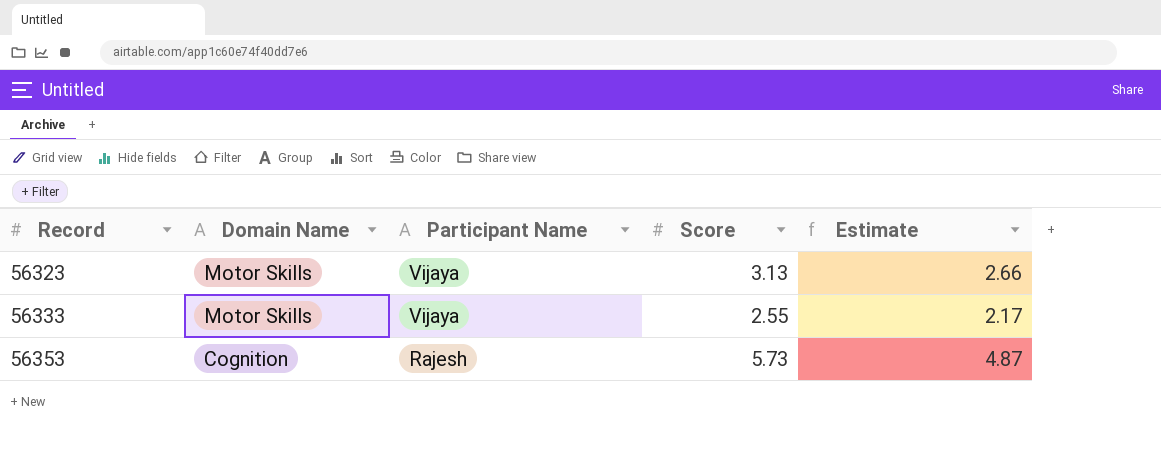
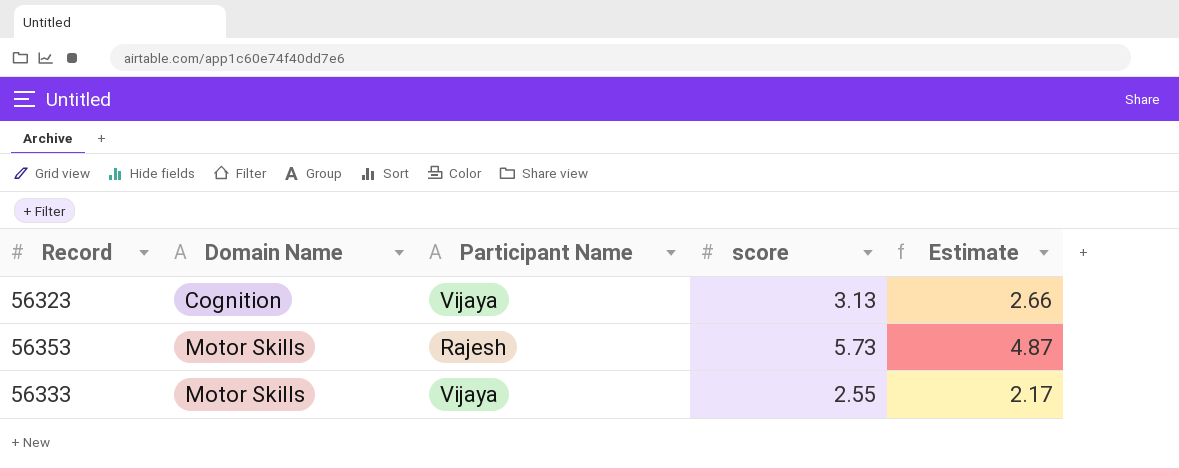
row order: Record ascending -> Domain Name ascending
column name: Score -> score
56323 | Domain Name: Motor Skills -> Cognition
56353 | Domain Name: Cognition -> Motor Skills

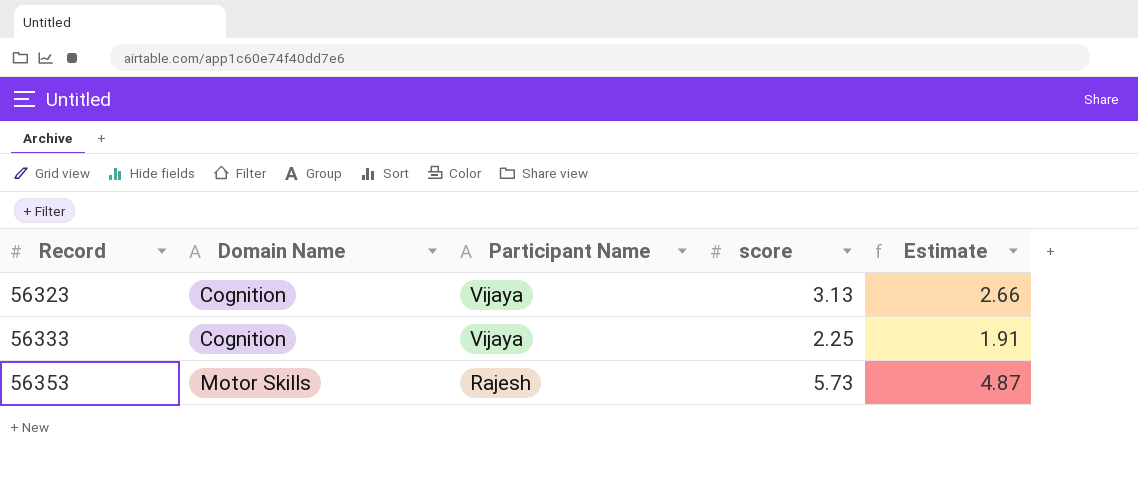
row order: Domain Name ascending -> Record ascending
56333 | Domain Name: Motor Skills -> Cognition
56333 | score: 2.55 -> 2.25
56333 | Estimate: 2.17 -> 1.91

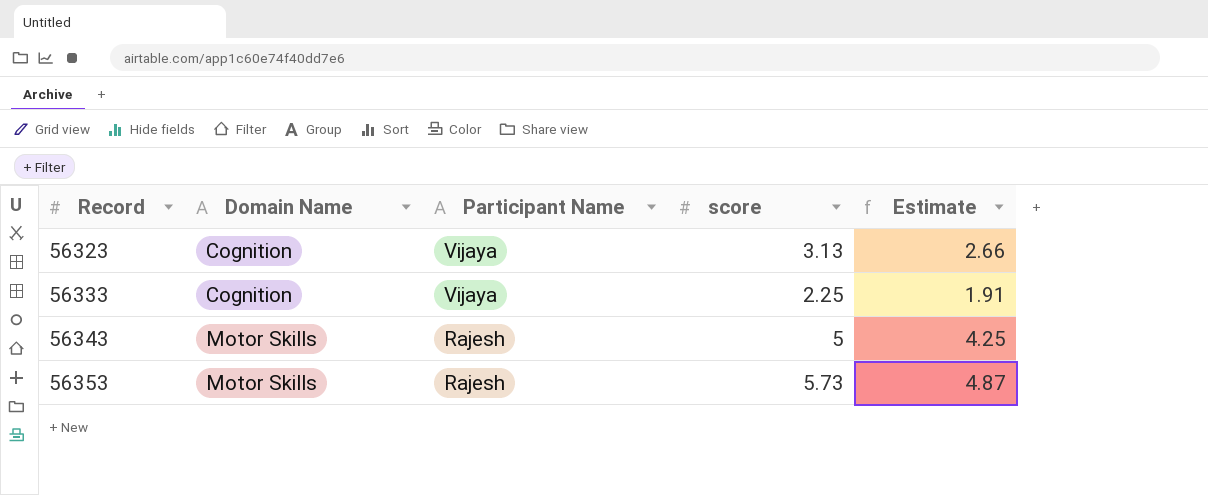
row 56343: none -> Motor Skills | Rajesh | 5 | 4.25

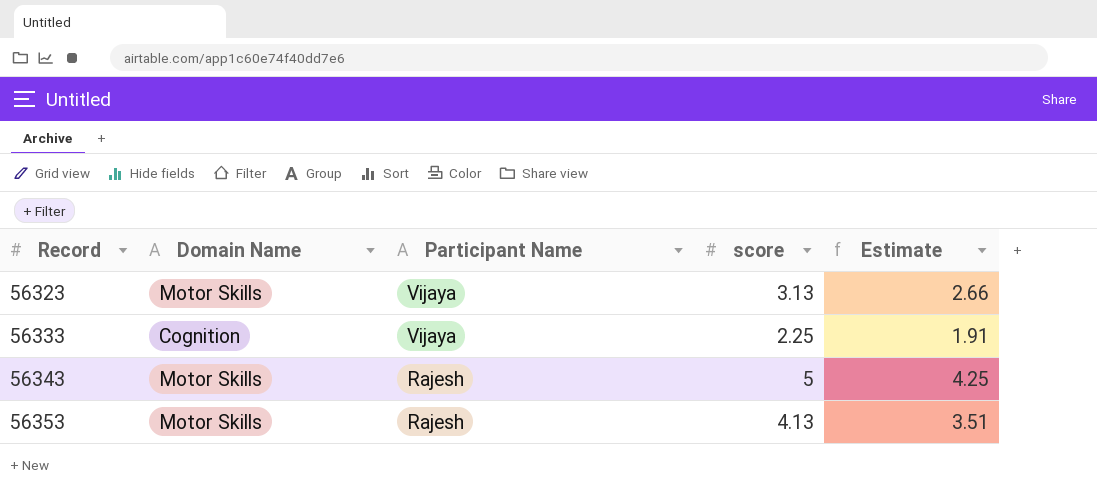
56323 | Domain Name: Cognition -> Motor Skills
56353 | score: 5.73 -> 4.13
56353 | Estimate: 4.87 -> 3.51

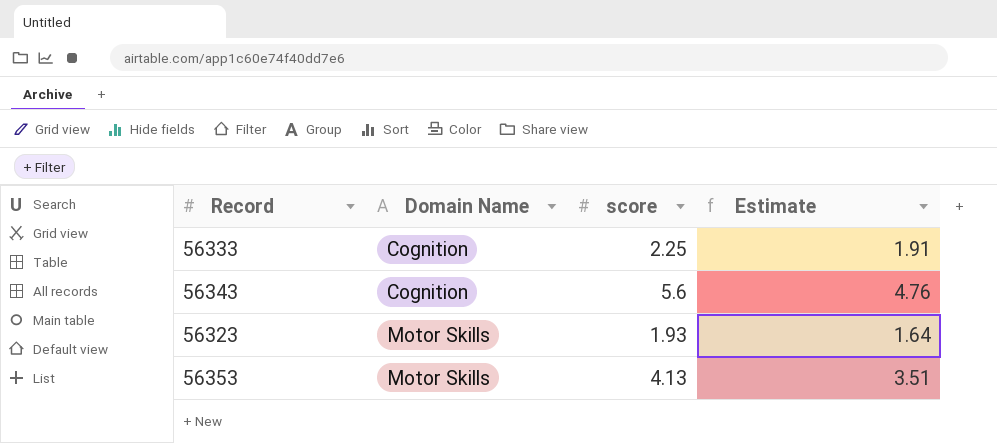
row order: Record ascending -> Domain Name ascending
column Participant Name | position: 3 -> none
56343 | Domain Name: Motor Skills -> Cognition
56343 | score: 5 -> 5.6
56343 | Estimate: 4.25 -> 4.76
56323 | score: 3.13 -> 1.93
56323 | Estimate: 2.66 -> 1.64

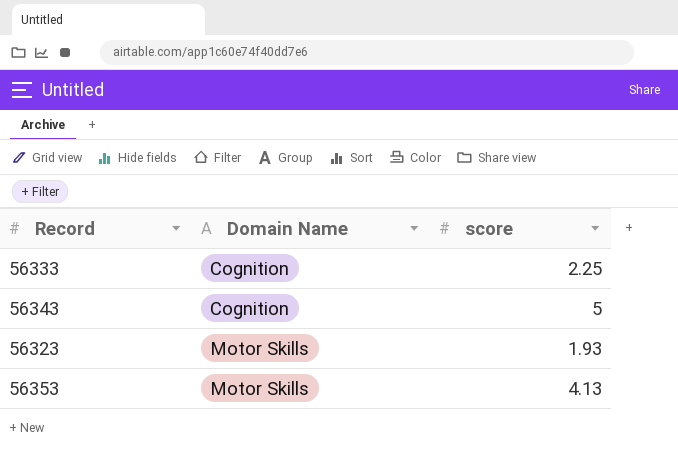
column Estimate | formula: [score] * 0.85 -> none
56343 | score: 5.6 -> 5

